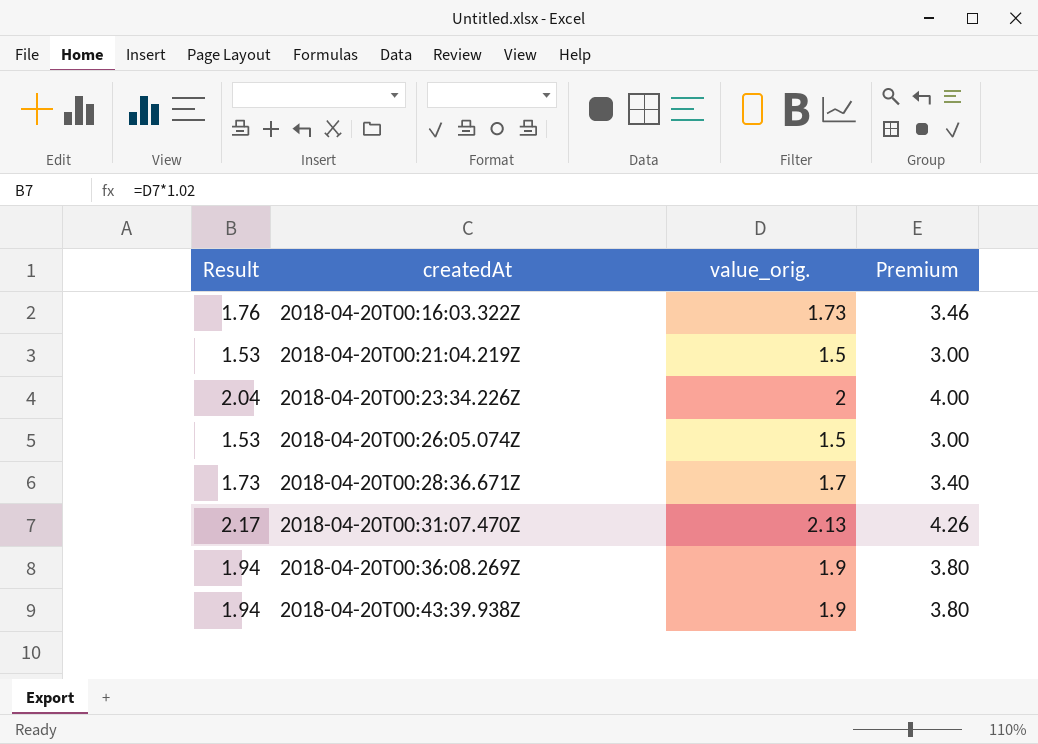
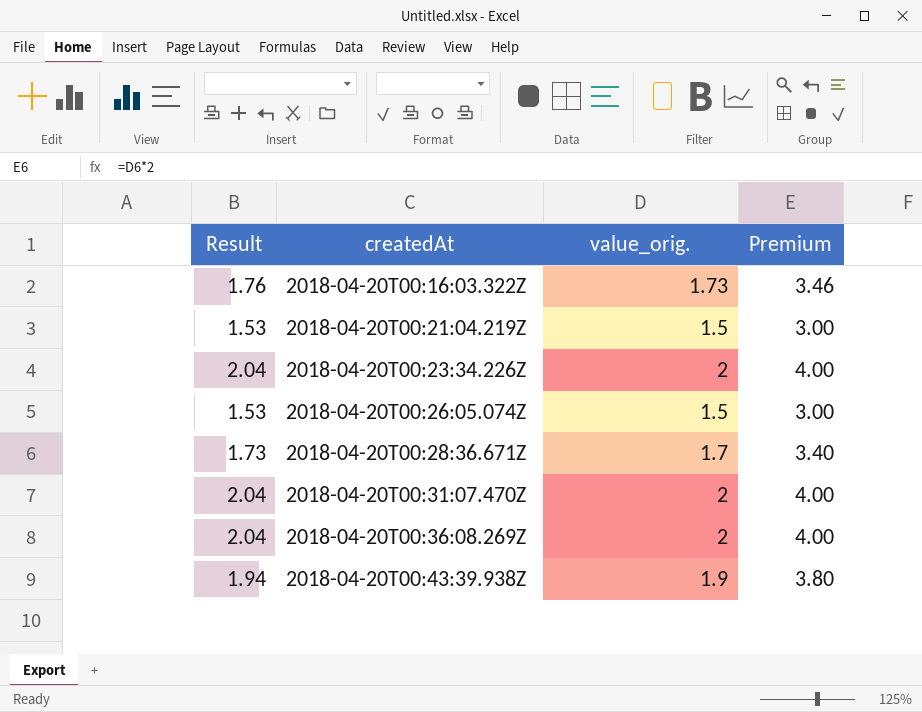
2018-04-20T00:31:07.470Z | Result: 2.17 -> 2.04
2018-04-20T00:31:07.470Z | value_orig.: 2.13 -> 2
2018-04-20T00:31:07.470Z | Premium: 4.26 -> 4.00
2018-04-20T00:36:08.269Z | Result: 1.94 -> 2.04
2018-04-20T00:36:08.269Z | value_orig.: 1.9 -> 2
2018-04-20T00:36:08.269Z | Premium: 3.80 -> 4.00

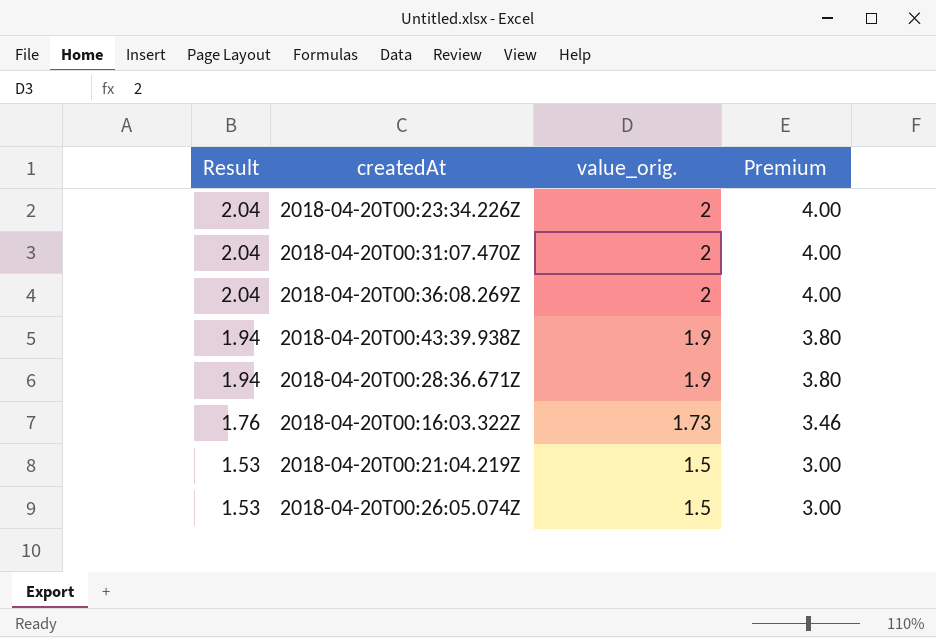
row order: createdAt ascending -> Result descending
2018-04-20T00:28:36.671Z | Result: 1.73 -> 1.94
2018-04-20T00:28:36.671Z | value_orig.: 1.7 -> 1.9
2018-04-20T00:28:36.671Z | Premium: 3.40 -> 3.80

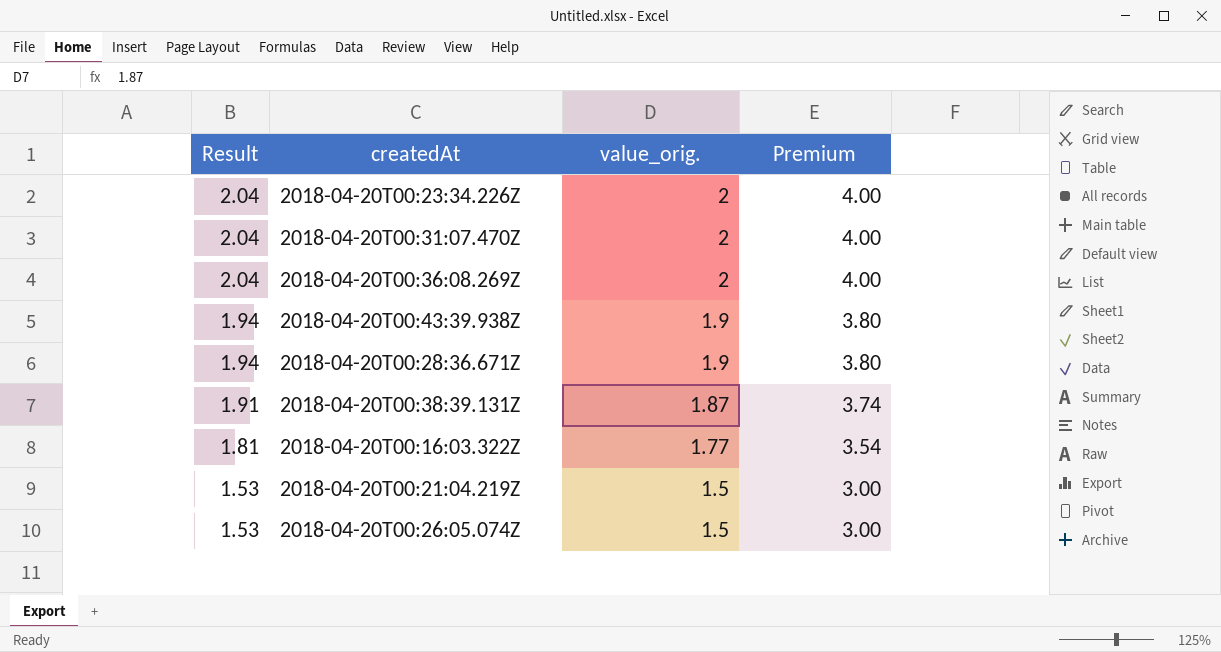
row 2018-04-20T00:38:39.131Z: none -> 1.91 | 1.87 | 3.74
2018-04-20T00:16:03.322Z | Result: 1.76 -> 1.81
2018-04-20T00:16:03.322Z | value_orig.: 1.73 -> 1.77
2018-04-20T00:16:03.322Z | Premium: 3.46 -> 3.54

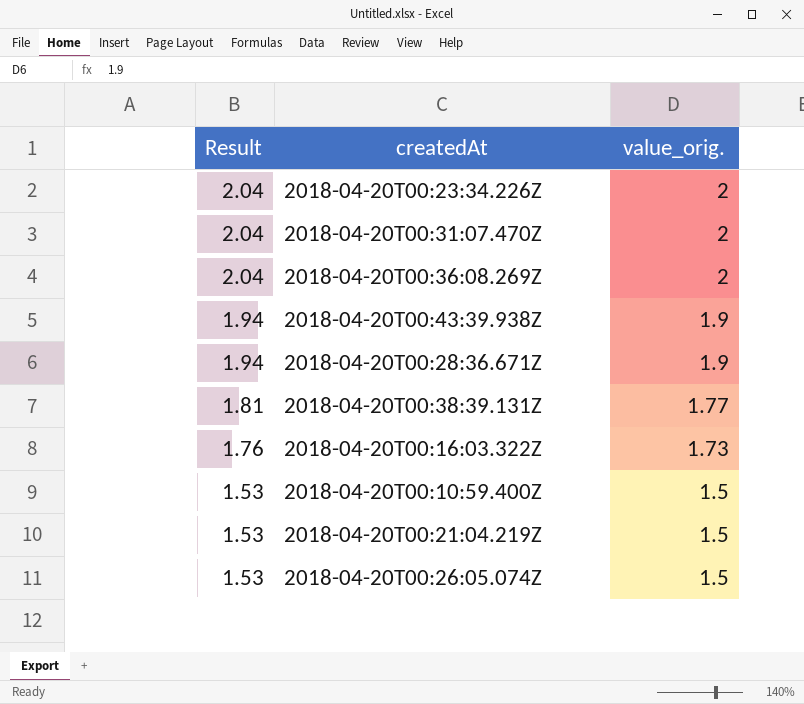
column Premium | formula: [value_orig.] * 2 -> none
2018-04-20T00:38:39.131Z | Result: 1.91 -> 1.81
2018-04-20T00:38:39.131Z | value_orig.: 1.87 -> 1.77
2018-04-20T00:16:03.322Z | Result: 1.81 -> 1.76
2018-04-20T00:16:03.322Z | value_orig.: 1.77 -> 1.73
row 2018-04-20T00:10:59.400Z: none -> 1.53 | 1.5

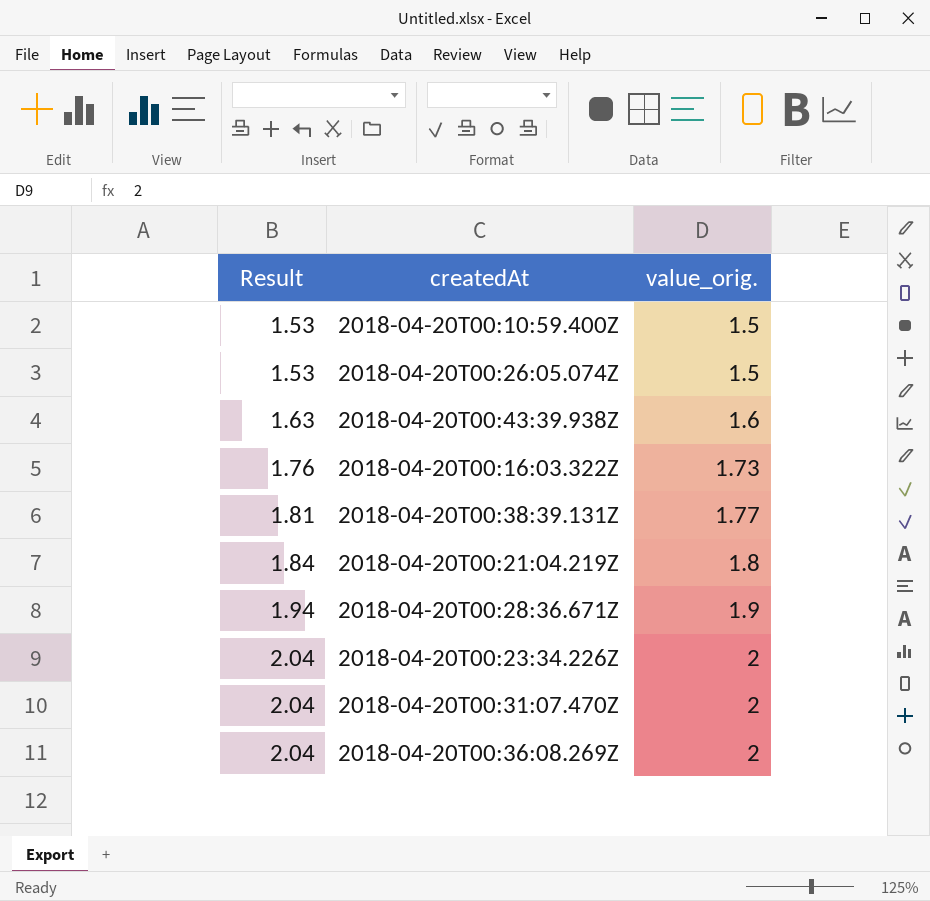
row order: Result descending -> Result ascending
2018-04-20T00:43:39.938Z | Result: 1.94 -> 1.63
2018-04-20T00:43:39.938Z | value_orig.: 1.9 -> 1.6
2018-04-20T00:21:04.219Z | Result: 1.53 -> 1.84
2018-04-20T00:21:04.219Z | value_orig.: 1.5 -> 1.8

